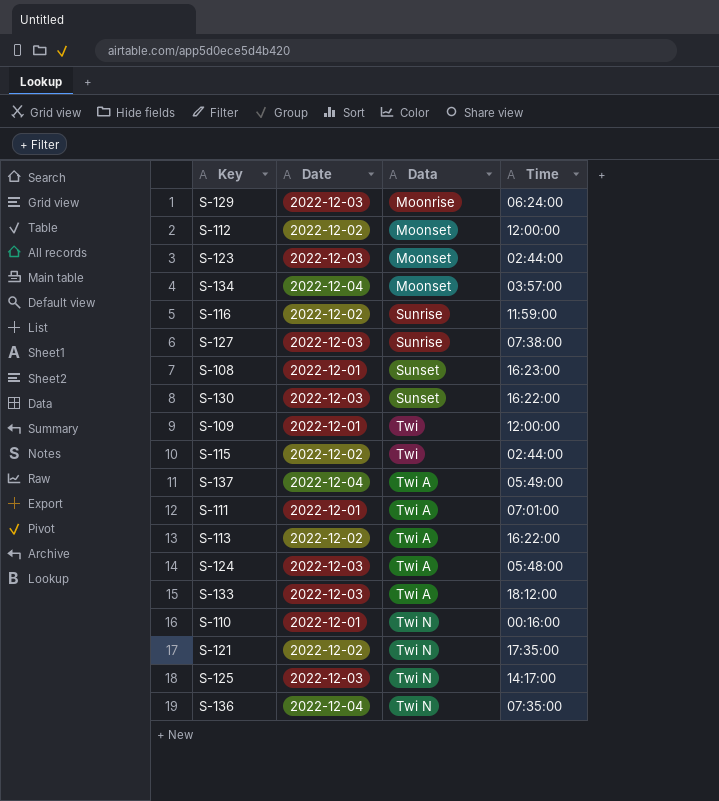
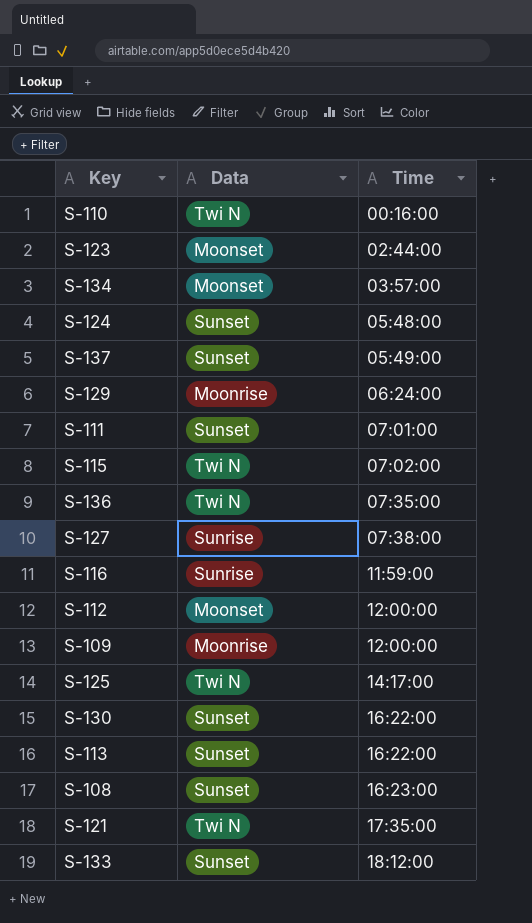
row order: Data ascending -> Time ascending
column Date | position: 2 -> none
S-124 | Data: Twi A -> Sunset
S-137 | Data: Twi A -> Sunset
S-111 | Data: Twi A -> Sunset
S-115 | Data: Twi -> Twi N
S-115 | Time: 02:44:00 -> 07:02:00
S-109 | Data: Twi -> Moonrise
S-113 | Data: Twi A -> Sunset
S-133 | Data: Twi A -> Sunset

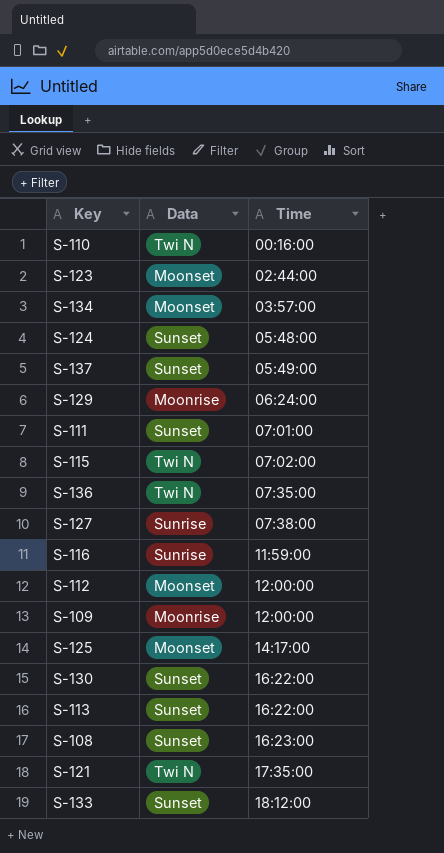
S-125 | Data: Twi N -> Moonset

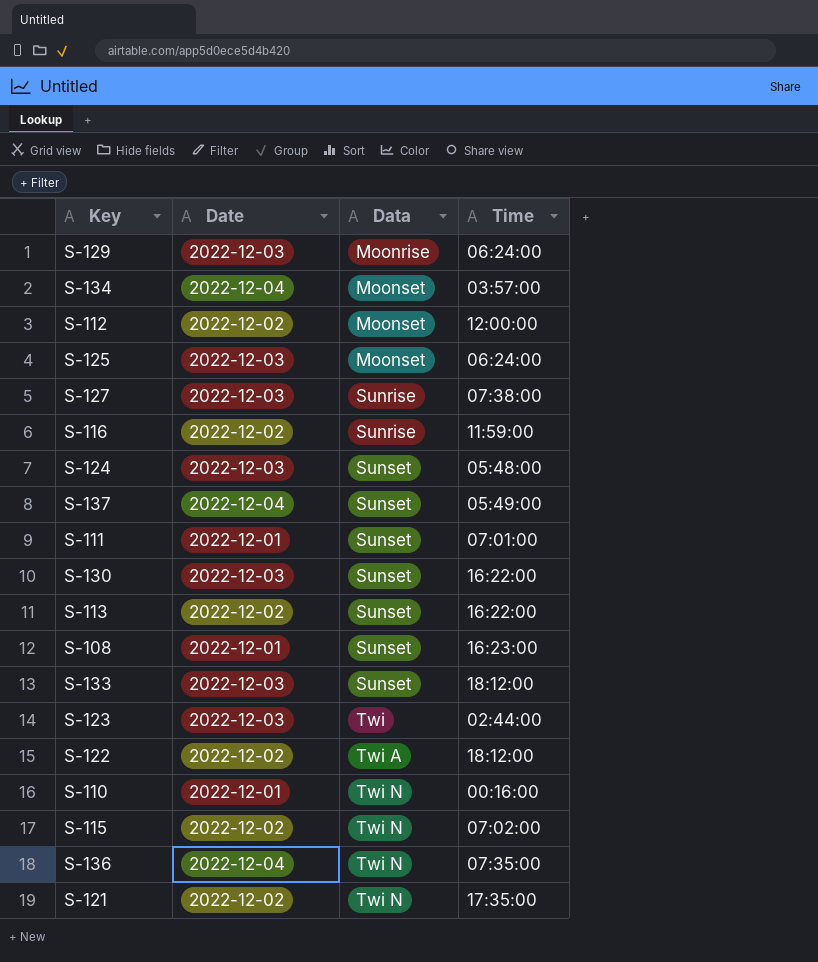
row order: Time ascending -> Data ascending
column Date | position: none -> 2
row S-109: Moonrise | 12:00:00 -> none
S-125 | Time: 14:17:00 -> 06:24:00
S-123 | Data: Moonset -> Twi
row S-122: none -> 2022-12-02 | Twi A | 18:12:00

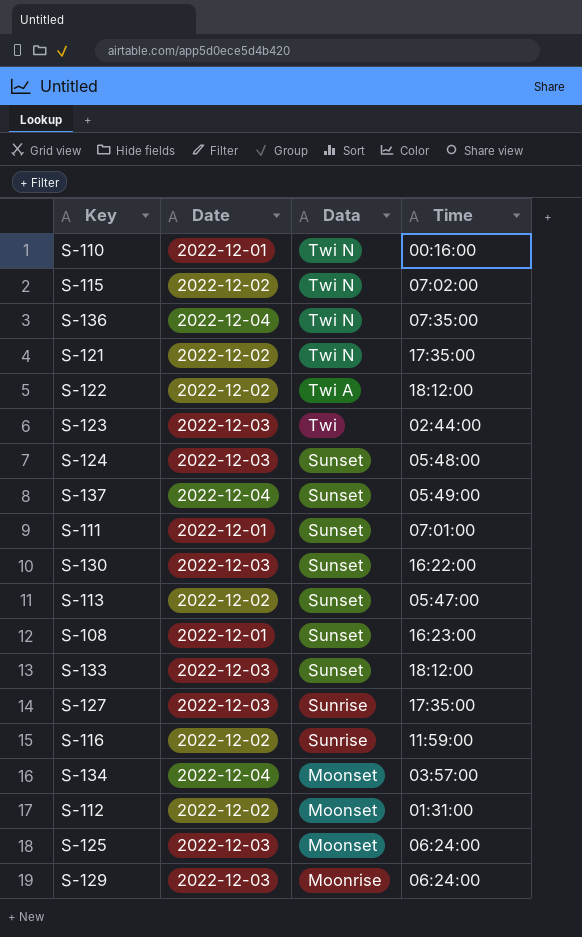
row order: Data ascending -> Data descending
S-113 | Time: 16:22:00 -> 05:47:00
S-127 | Time: 07:38:00 -> 17:35:00
S-112 | Time: 12:00:00 -> 01:31:00

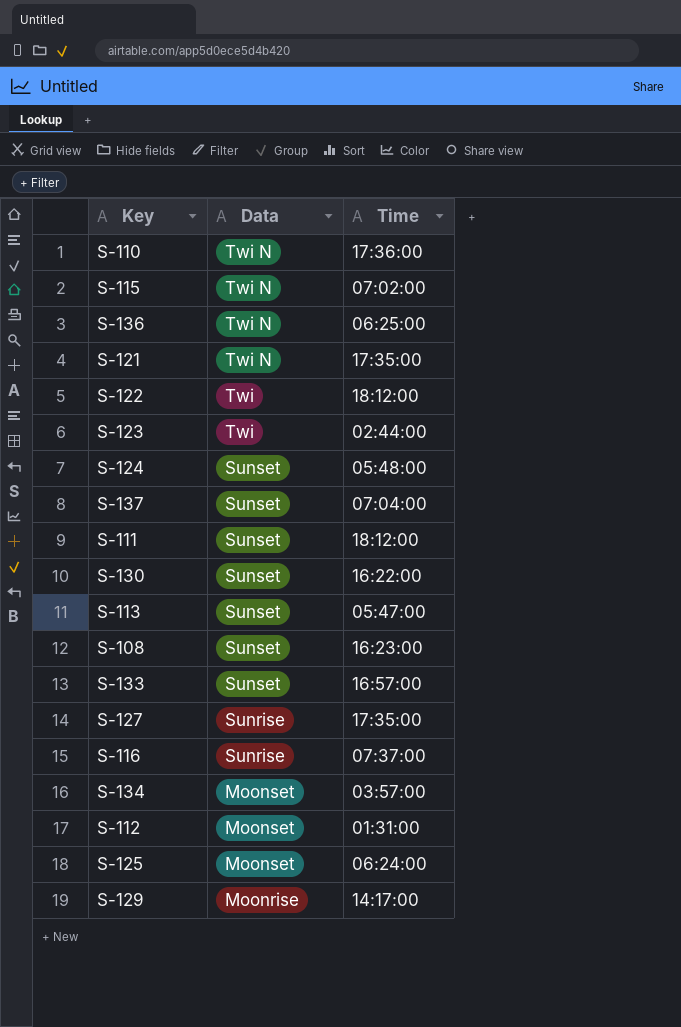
column Date | position: 2 -> none
S-110 | Time: 00:16:00 -> 17:36:00
S-136 | Time: 07:35:00 -> 06:25:00
S-122 | Data: Twi A -> Twi
S-137 | Time: 05:49:00 -> 07:04:00
S-111 | Time: 07:01:00 -> 18:12:00
S-133 | Time: 18:12:00 -> 16:57:00
S-116 | Time: 11:59:00 -> 07:37:00
S-129 | Time: 06:24:00 -> 14:17:00

